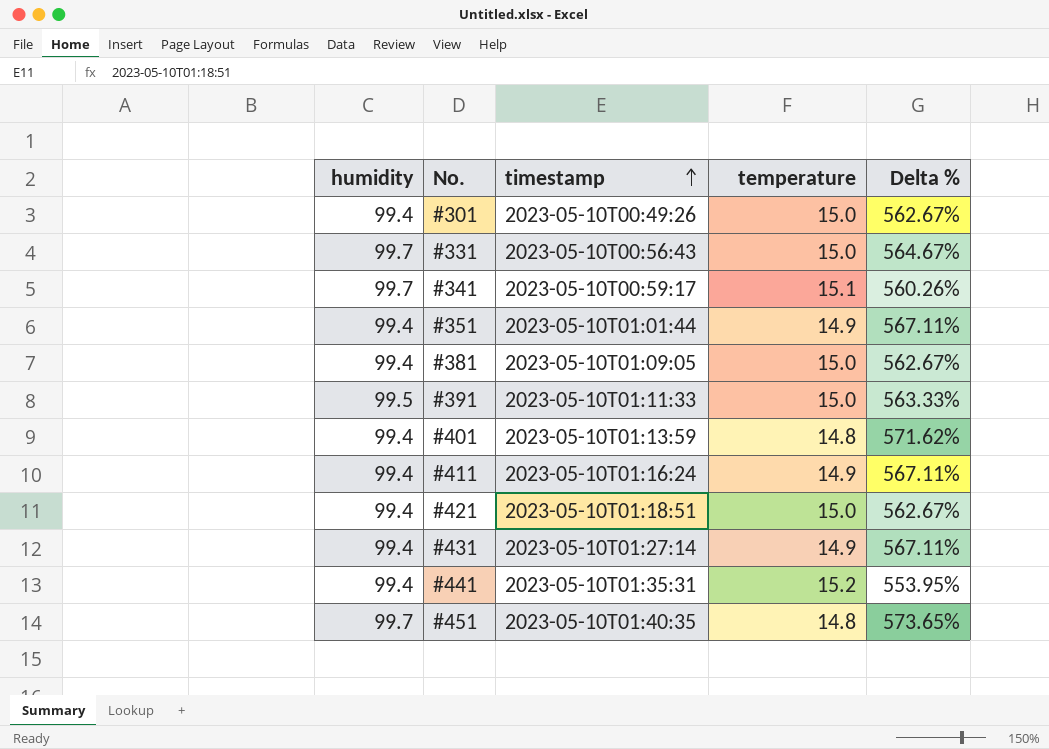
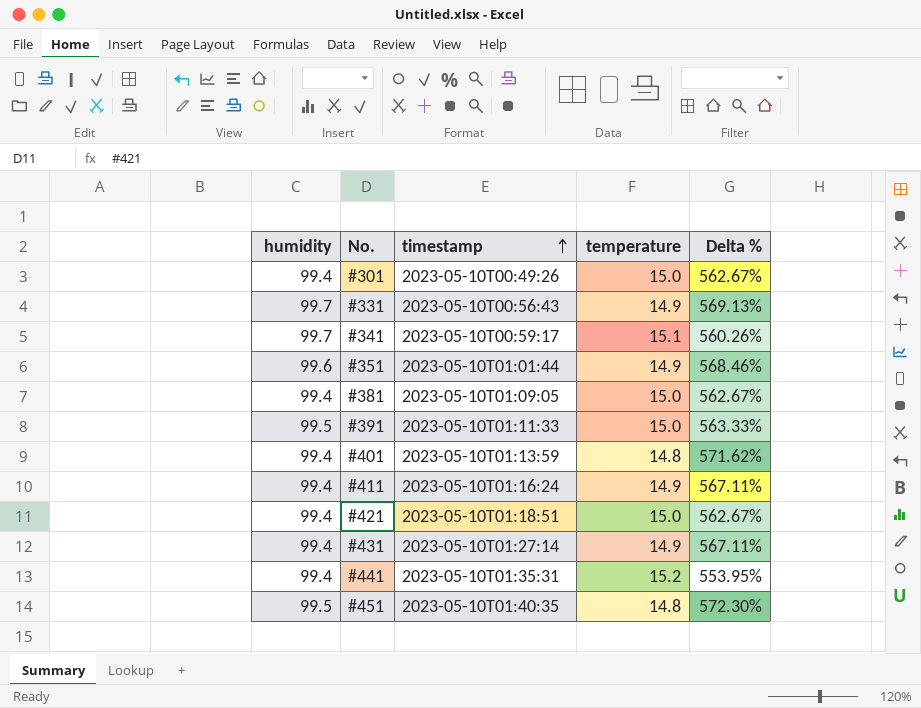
#331 | temperature: 15.0 -> 14.9
#331 | Delta %: 564.67% -> 569.13%
#351 | humidity: 99.4 -> 99.6
#351 | Delta %: 567.11% -> 568.46%
#451 | humidity: 99.7 -> 99.5
#451 | Delta %: 573.65% -> 572.30%

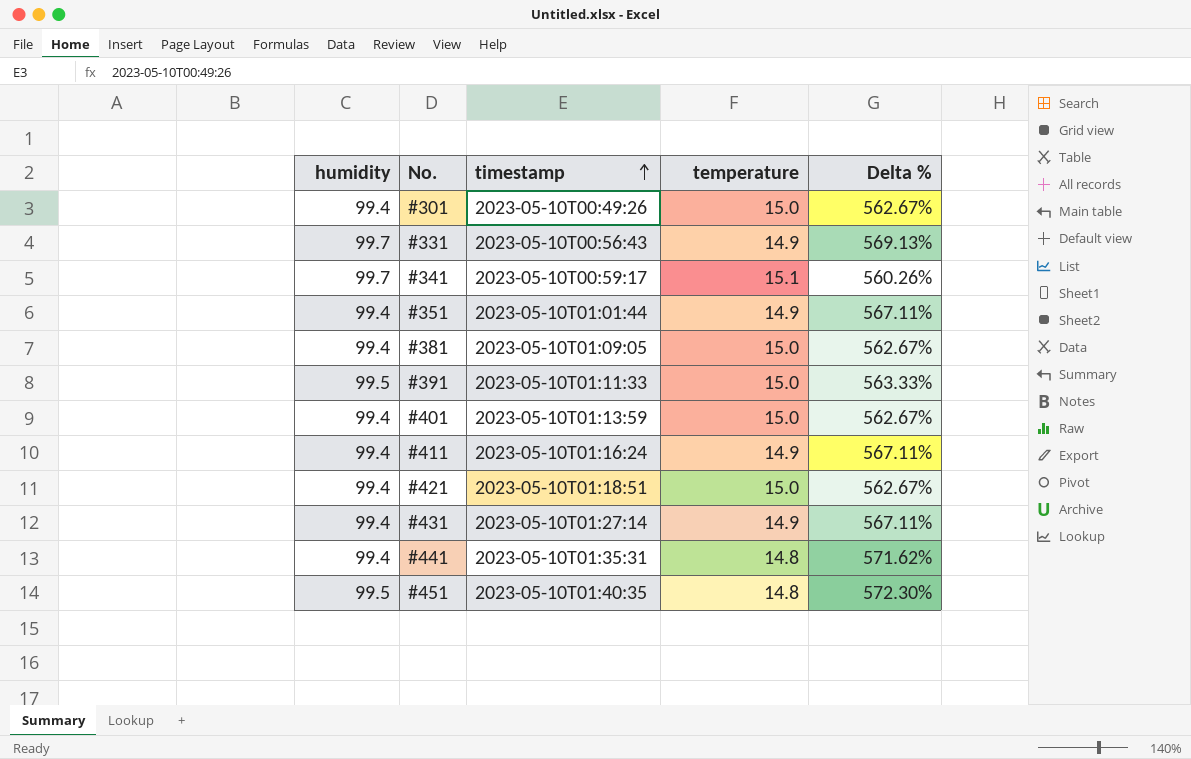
#351 | humidity: 99.6 -> 99.4
#351 | Delta %: 568.46% -> 567.11%
#401 | temperature: 14.8 -> 15.0
#401 | Delta %: 571.62% -> 562.67%
#441 | temperature: 15.2 -> 14.8
#441 | Delta %: 553.95% -> 571.62%

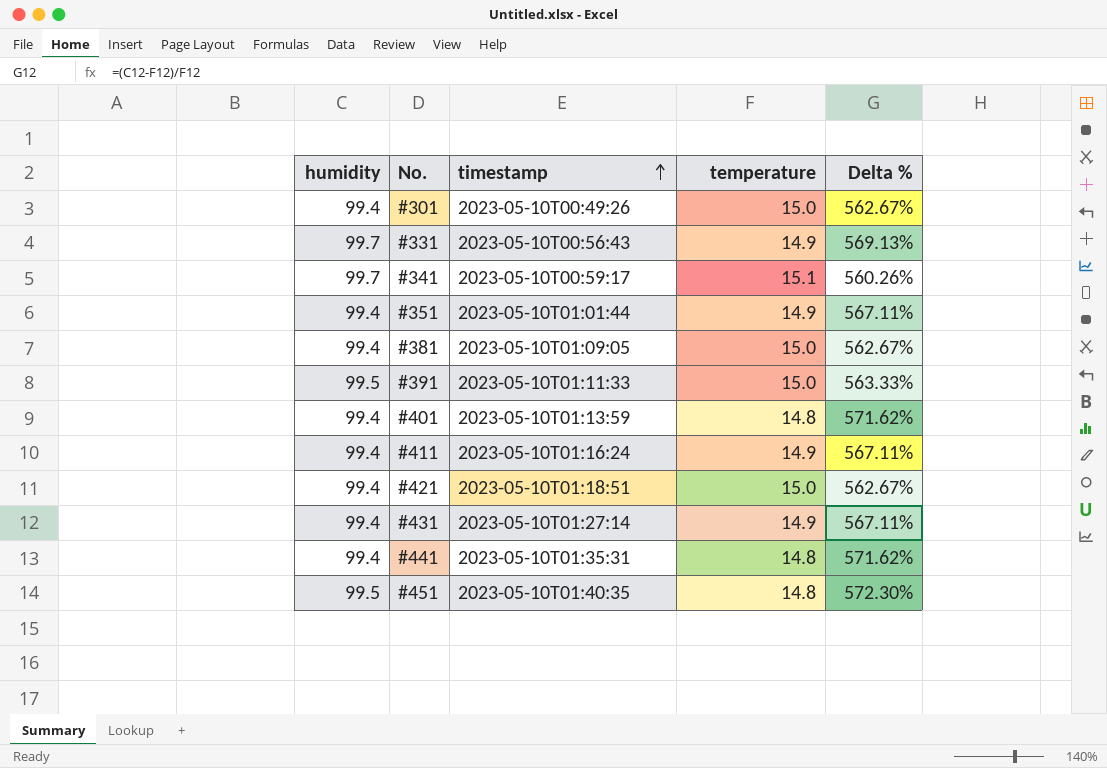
#401 | temperature: 15.0 -> 14.8
#401 | Delta %: 562.67% -> 571.62%

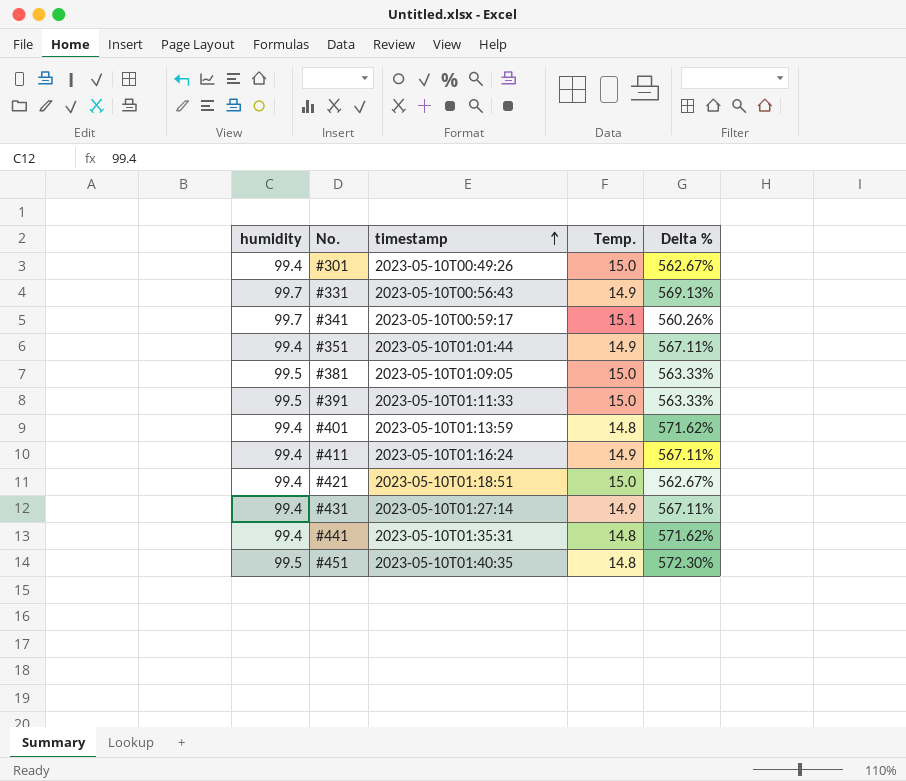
column name: temperature -> Temp.
#381 | humidity: 99.4 -> 99.5
#381 | Delta %: 562.67% -> 563.33%

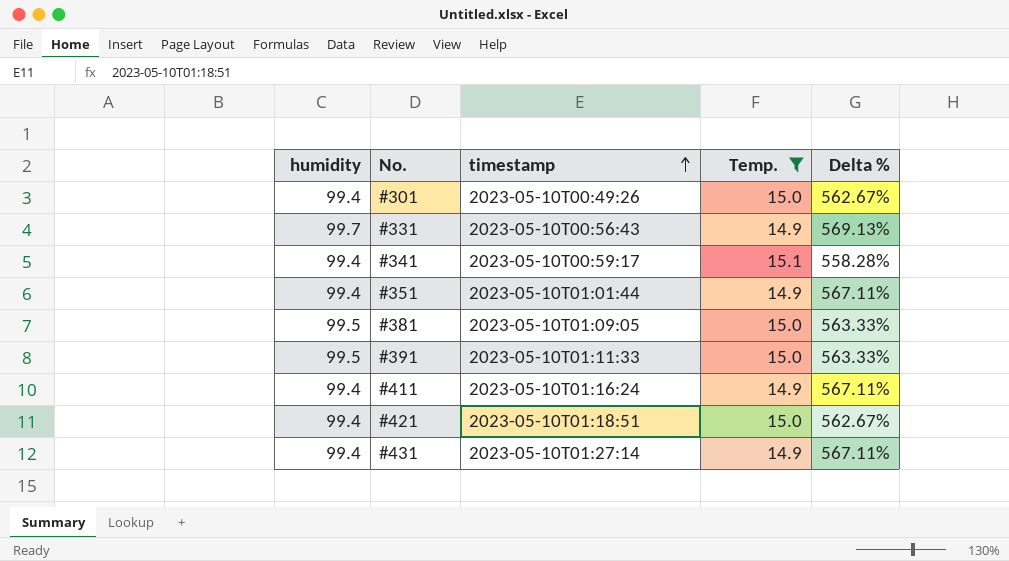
filter: none -> Temp. != 14.8
#341 | humidity: 99.7 -> 99.4
#341 | Delta %: 560.26% -> 558.28%

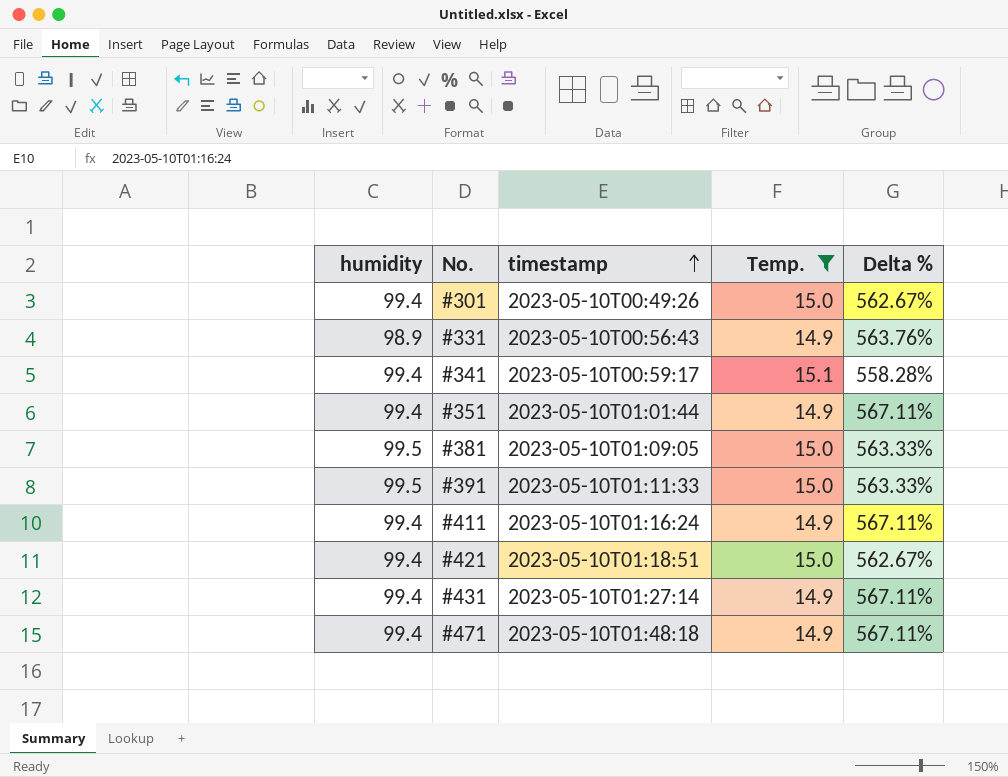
#331 | humidity: 99.7 -> 98.9
#331 | Delta %: 569.13% -> 563.76%
row #471: none -> 99.4 | 2023-05-10T01:48:18 | 14.9 | 567.11%

